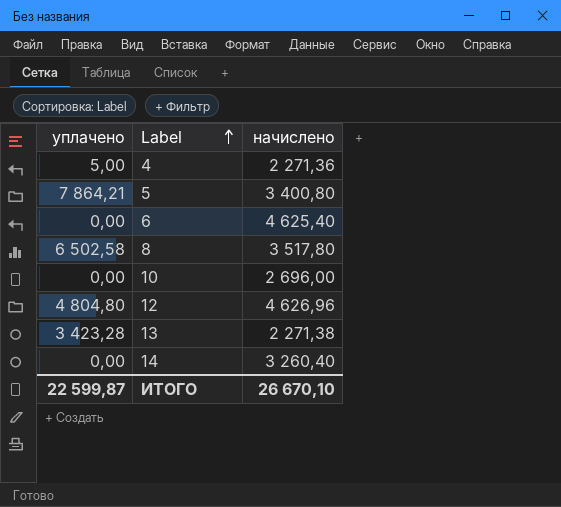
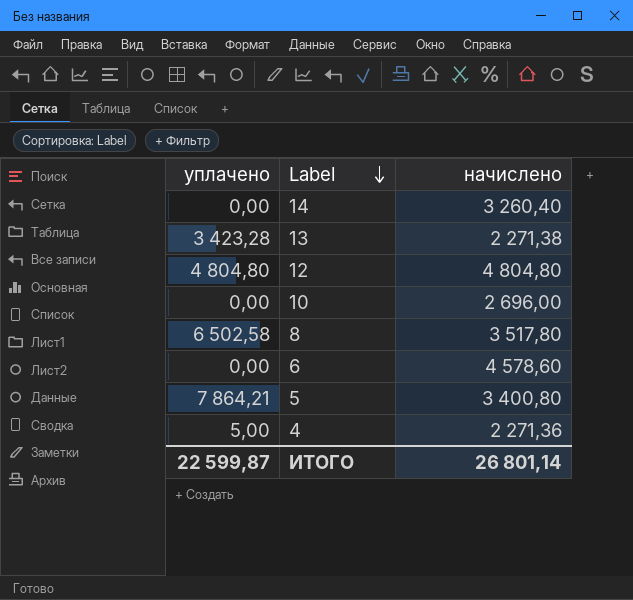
row order: Label ascending -> Label descending
12 | начислено: 4 626,96 -> 4 804,80
6 | начислено: 4 625,40 -> 4 578,60
ИТОГО | начислено: 26 670,10 -> 26 801,14

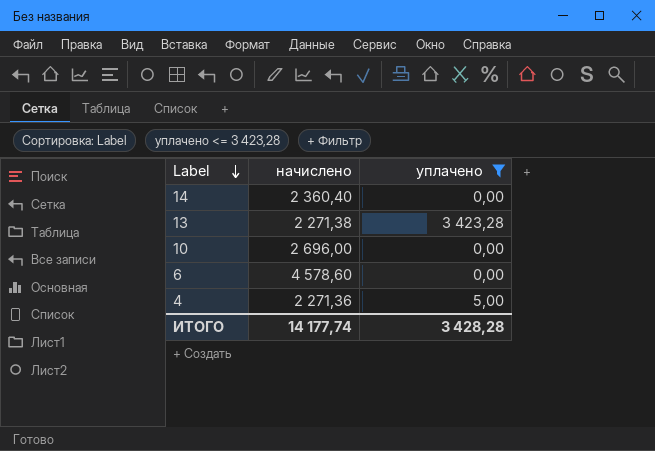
filter: none -> уплачено <= 3 423,28
column уплачено | position: 1 -> 3
14 | начислено: 3 260,40 -> 2 360,40
ИТОГО | начислено: 26 801,14 -> 14 177,74
ИТОГО | уплачено: 22 599,87 -> 3 428,28

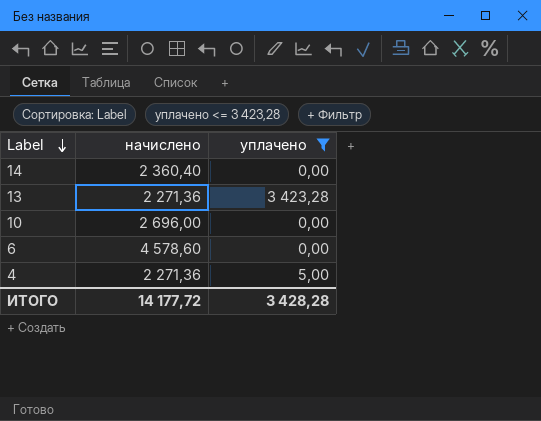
13 | начислено: 2 271,38 -> 2 271,36
ИТОГО | начислено: 14 177,74 -> 14 177,72

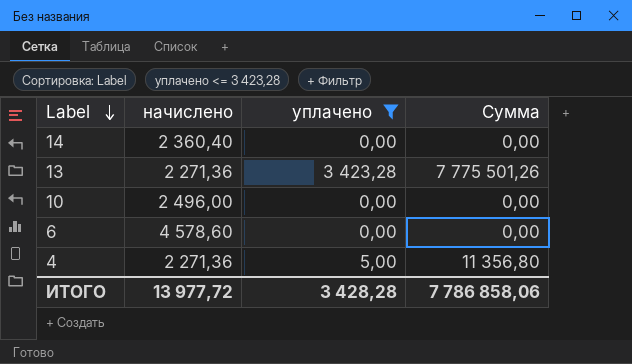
column Сумма | formula: none -> [начислено] * [уплачено]
10 | начислено: 2 696,00 -> 2 496,00
ИТОГО | начислено: 14 177,72 -> 13 977,72

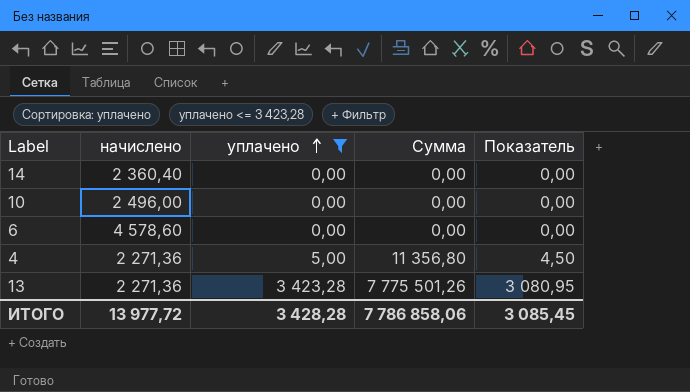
row order: Label descending -> уплачено ascending
column Показатель | formula: none -> [уплачено] * 0,9

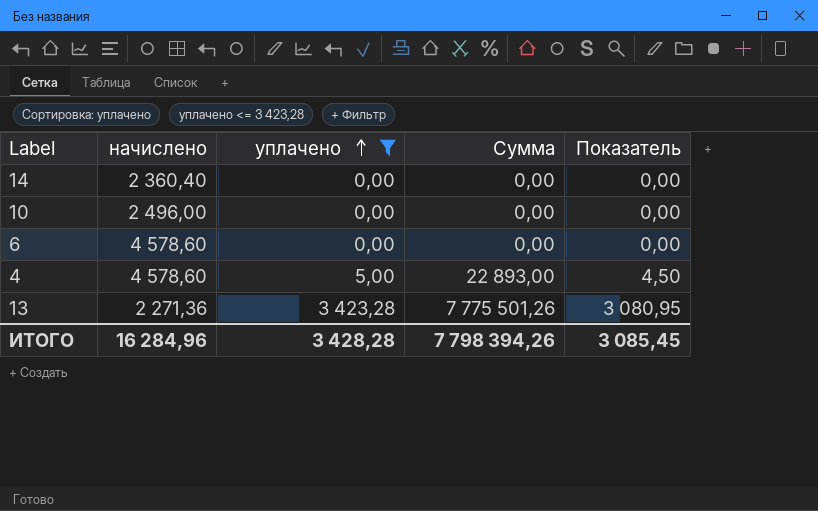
4 | начислено: 2 271,36 -> 4 578,60
4 | Сумма: 11 356,80 -> 22 893,00
ИТОГО | начислено: 13 977,72 -> 16 284,96
ИТОГО | Сумма: 7 786 858,06 -> 7 798 394,26

